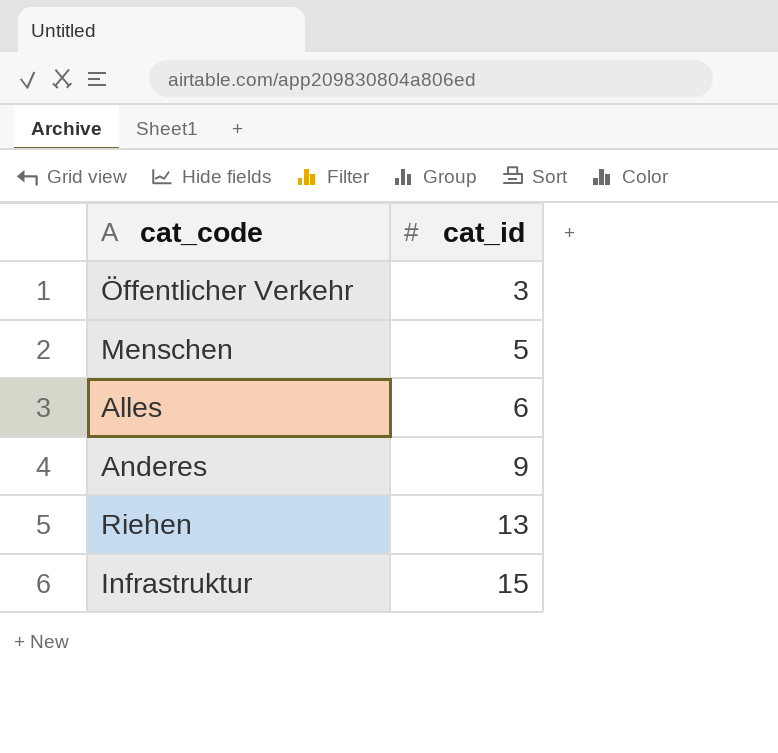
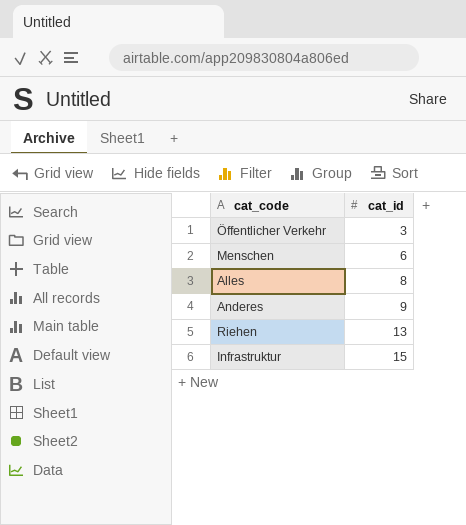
Menschen | cat_id: 5 -> 6
Alles | cat_id: 6 -> 8

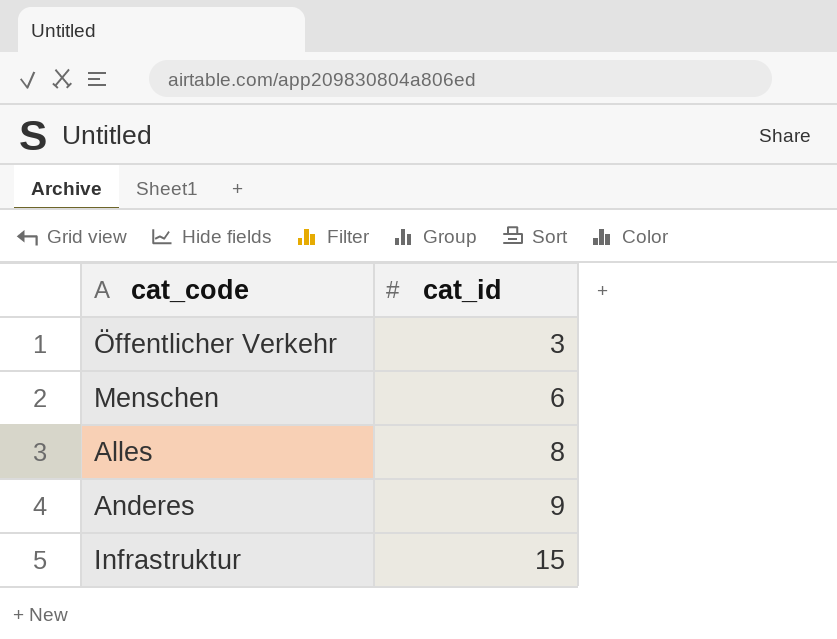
row Riehen: 13 -> none

